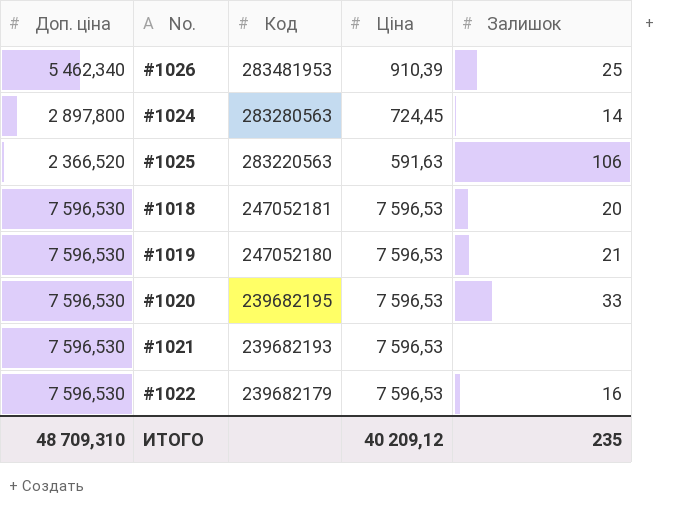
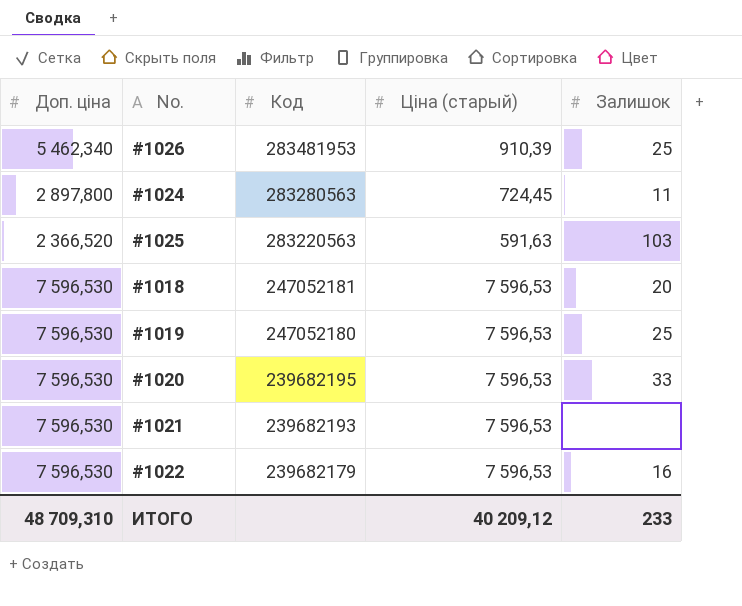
column name: Ціна -> Ціна (старый)
#1024 | Залишок: 14 -> 11
#1025 | Залишок: 106 -> 103
#1019 | Залишок: 21 -> 25
ИТОГО | Залишок: 235 -> 233

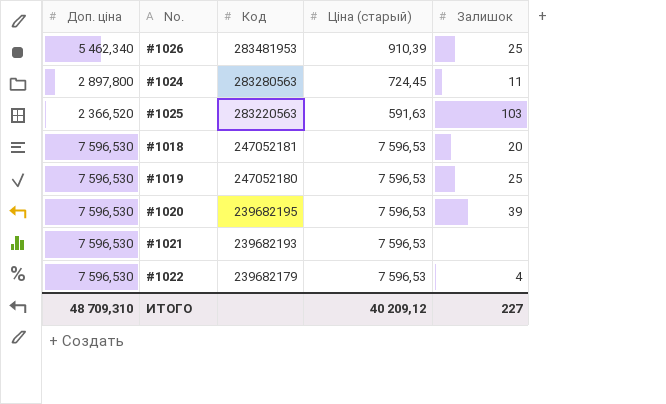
#1020 | Залишок: 33 -> 39
#1022 | Залишок: 16 -> 4
ИТОГО | Залишок: 233 -> 227

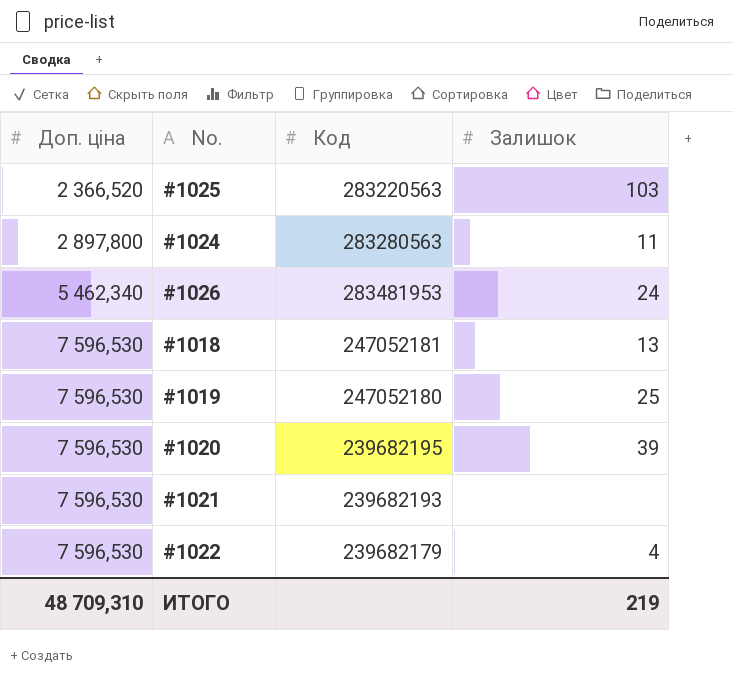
row order: Код descending -> Доп. ціна ascending
column Ціна (старый) | position: 4 -> none
#1026 | Залишок: 25 -> 24
#1018 | Залишок: 20 -> 13
ИТОГО | Залишок: 227 -> 219

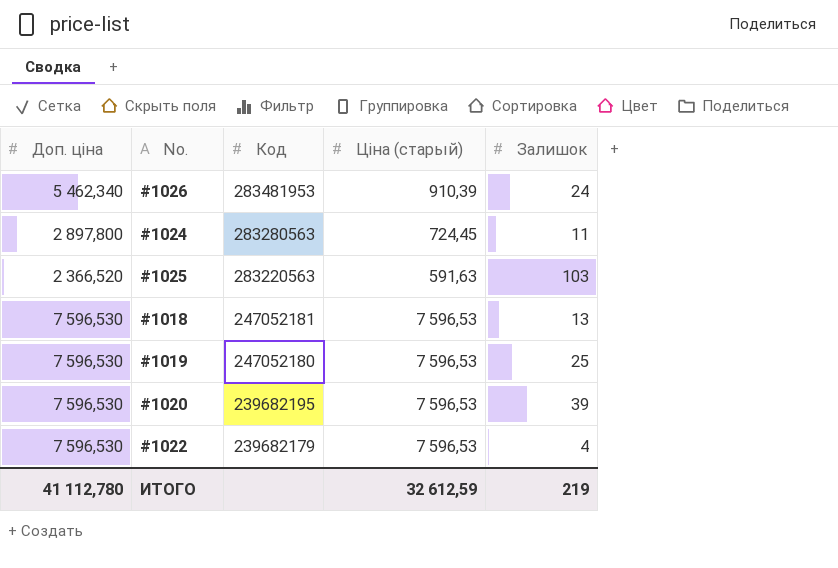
row order: Доп. ціна ascending -> Код descending
column Ціна (старый) | position: none -> 4
row #1021: 7 596,530 | 239682193 | none -> none
ИТОГО | Доп. ціна: 48 709,310 -> 41 112,780

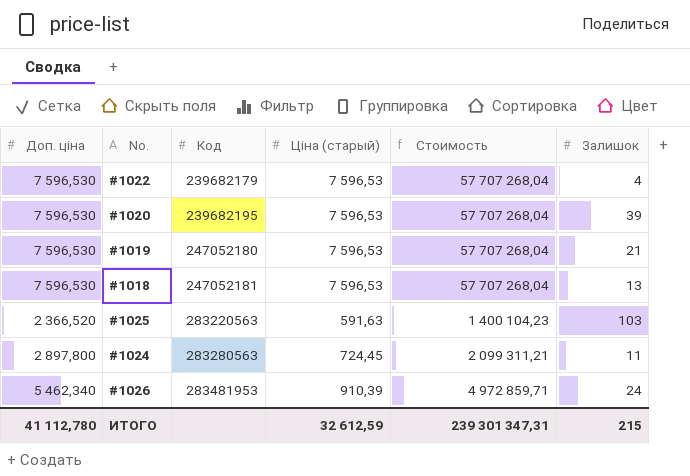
row order: Код descending -> Код ascending
column Стоимость | formula: none -> [Доп. ціна] * [Ціна (старый)]
#1019 | Залишок: 25 -> 21
ИТОГО | Залишок: 219 -> 215

